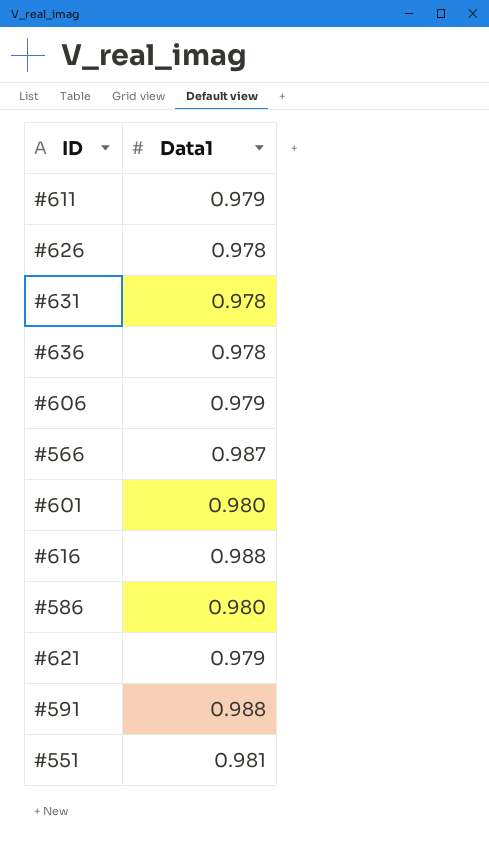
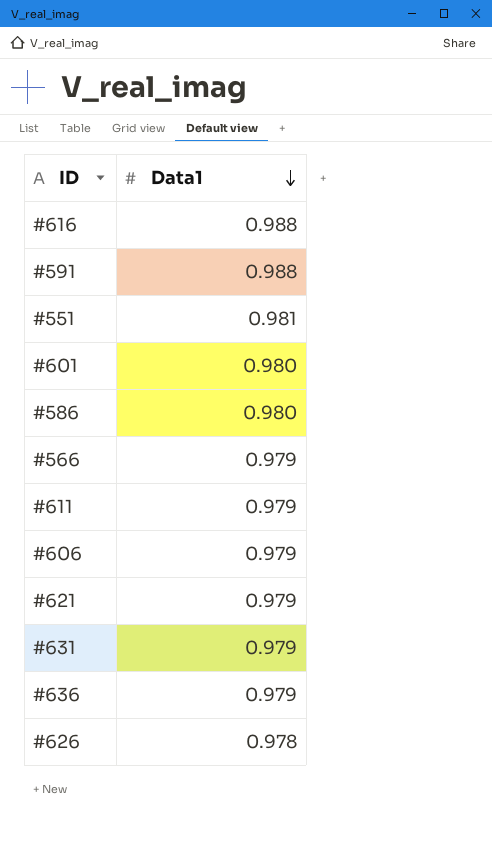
row order: none -> Data1 descending
#566 | Data1: 0.987 -> 0.979
#631 | Data1: 0.978 -> 0.979
#636 | Data1: 0.978 -> 0.979

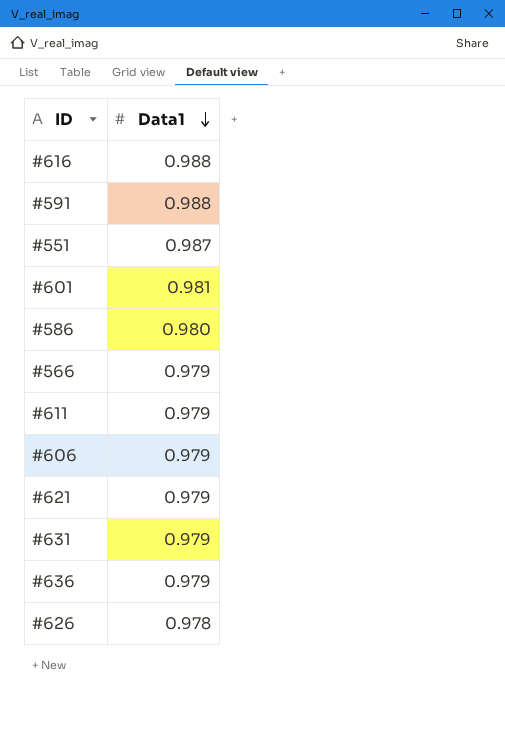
#551 | Data1: 0.981 -> 0.987
#601 | Data1: 0.980 -> 0.981

